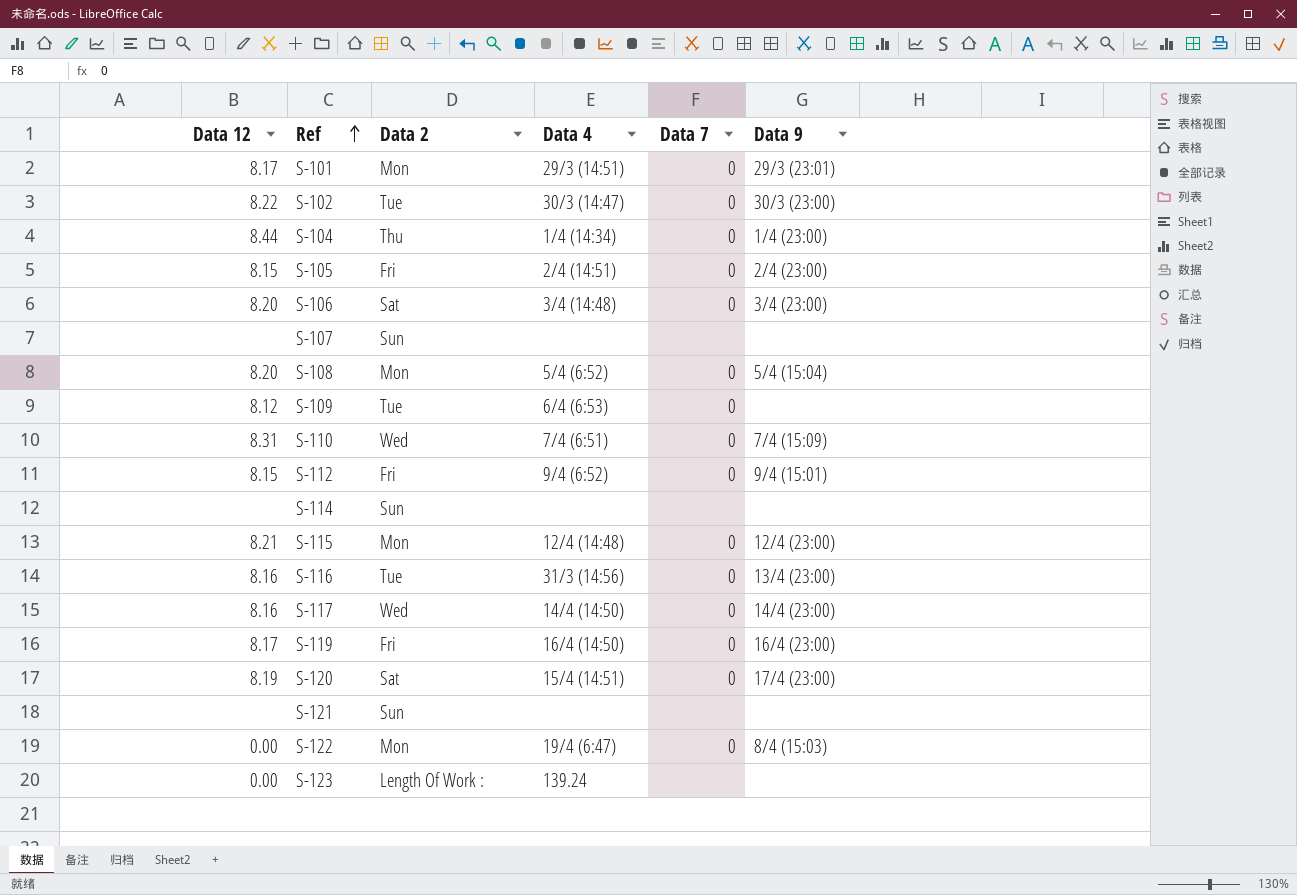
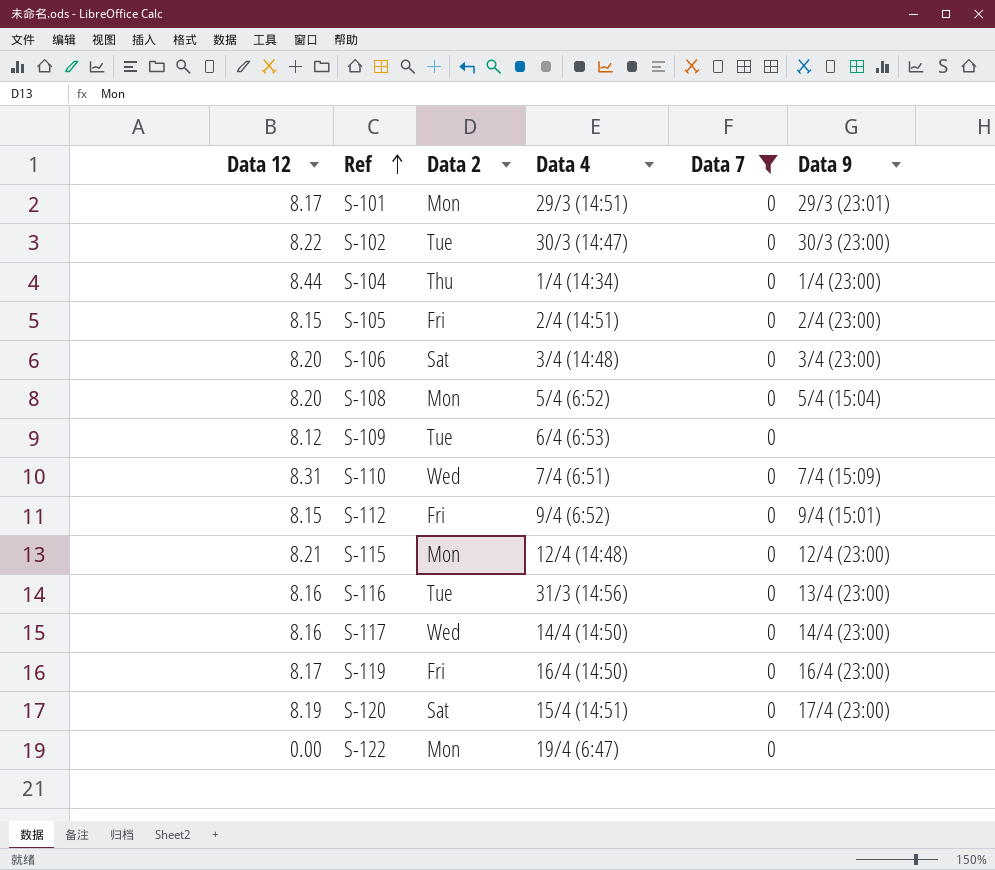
filter: none -> Data 7 = 0
S-122 | Data 9: 8/4 (15:03) -> none

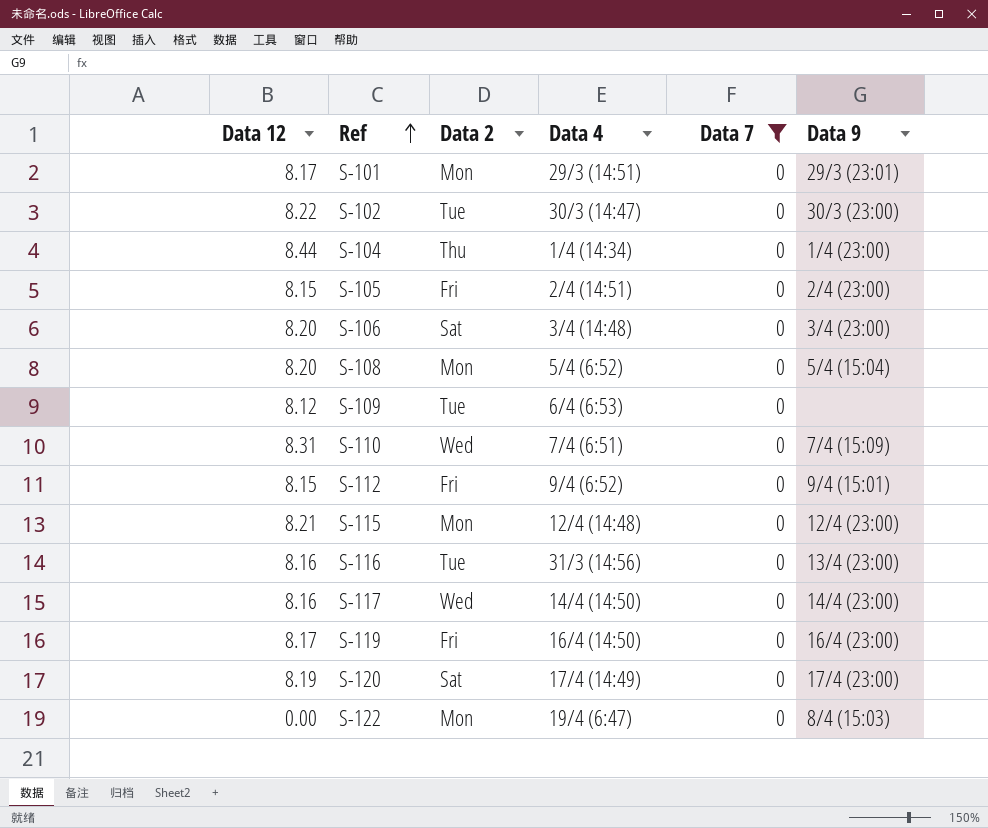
S-120 | Data 4: 15/4 (14:51) -> 17/4 (14:49)
S-122 | Data 9: none -> 8/4 (15:03)

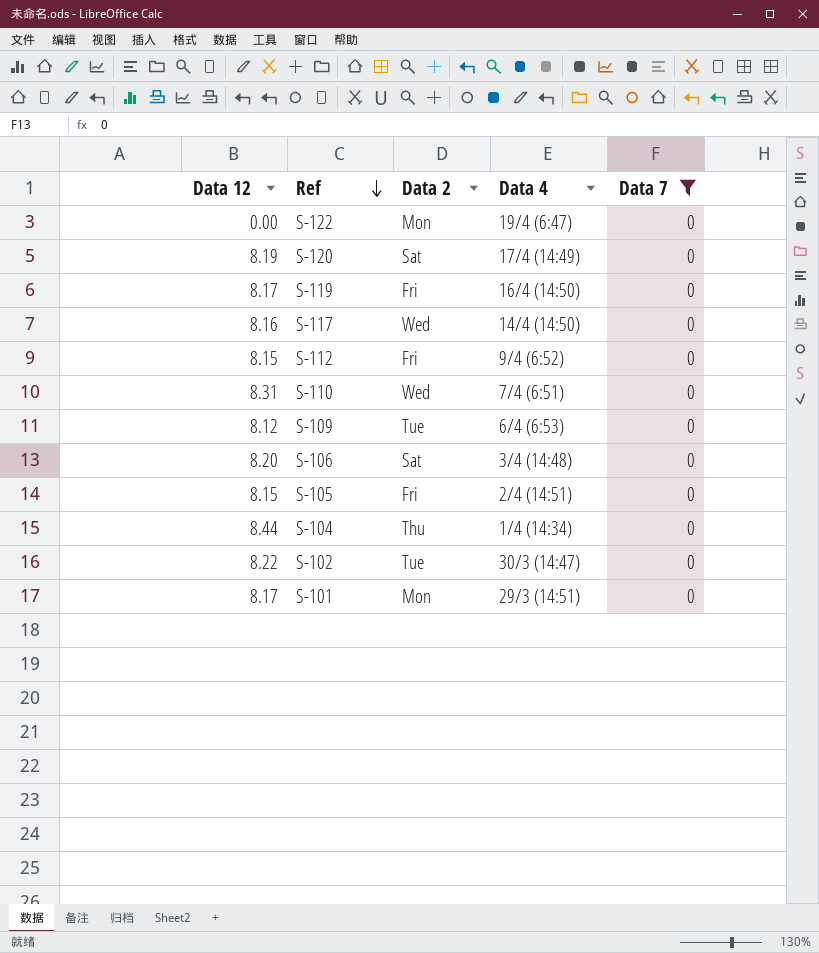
row order: Ref ascending -> Ref descending
column Data 9 | position: 6 -> none
row S-108: 8.20 | Mon | 5/4 (6:52) | 0 | 5/4 (15:04) -> none
row S-115: 8.21 | Mon | 12/4 (14:48) | 0 | 12/4 (23:00) -> none
row S-116: 8.16 | Tue | 31/3 (14:56) | 0 | 13/4 (23:00) -> none

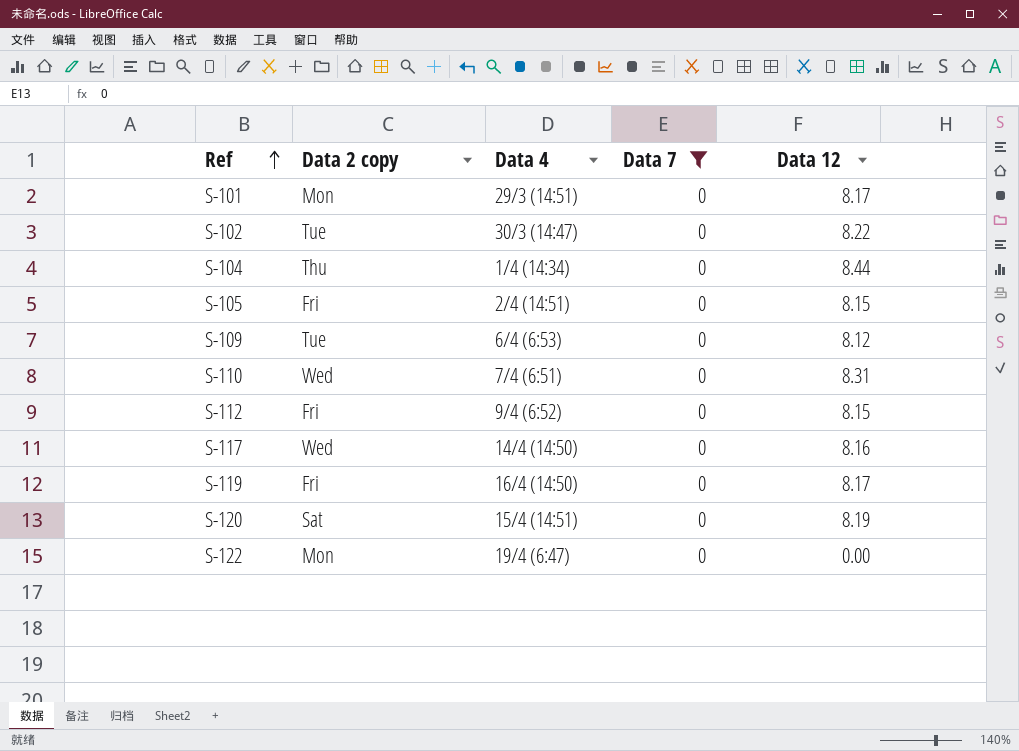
row order: Ref descending -> Ref ascending
column name: Data 2 -> Data 2 copy
column Data 12 | position: 1 -> 5
row S-106: 8.20 | Sat | 3/4 (14:48) | 0 -> none
S-120 | Data 4: 17/4 (14:49) -> 15/4 (14:51)

